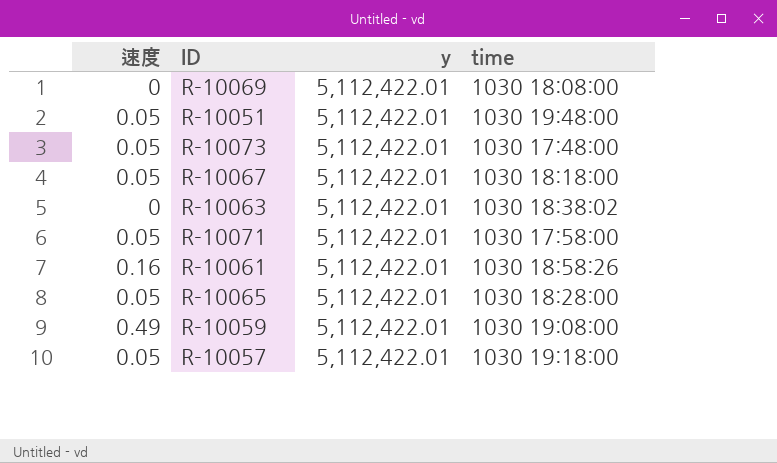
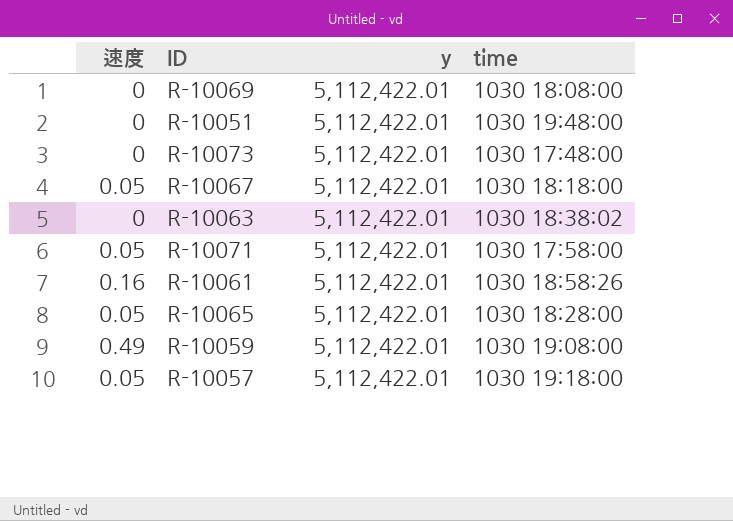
R-10051 | 速度: 0.05 -> 0
R-10073 | 速度: 0.05 -> 0

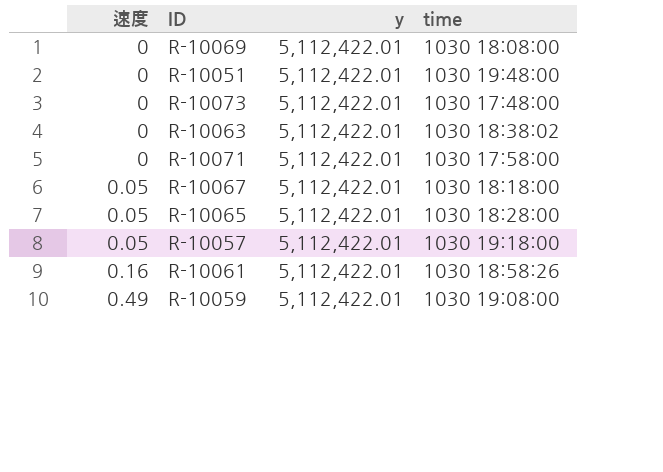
row order: none -> 速度 ascending
R-10071 | 速度: 0.05 -> 0

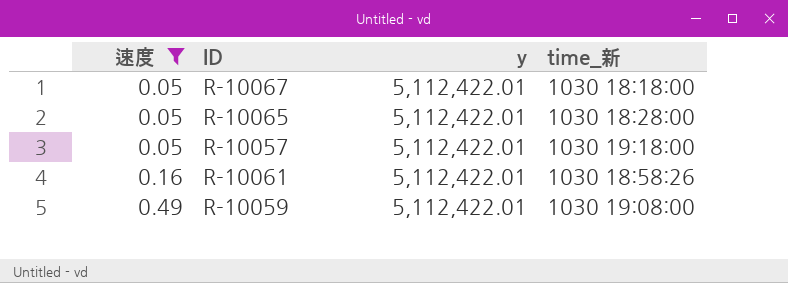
filter: none -> 速度 != 0
column name: time -> time_新

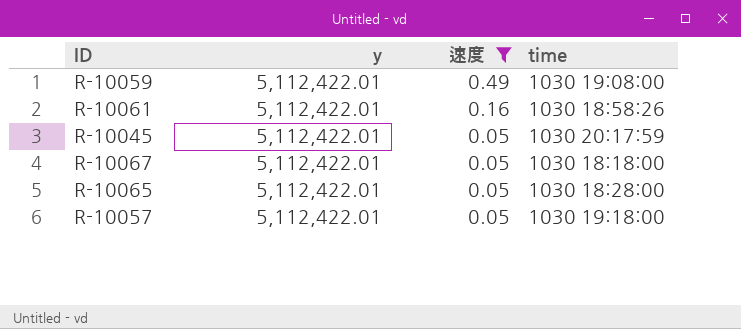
row order: 速度 ascending -> 速度 descending
column 速度 | position: 1 -> 3
column name: time_新 -> time
row R-10045: none -> 5,112,422.01 | 0.05 | 1030 20:17:59

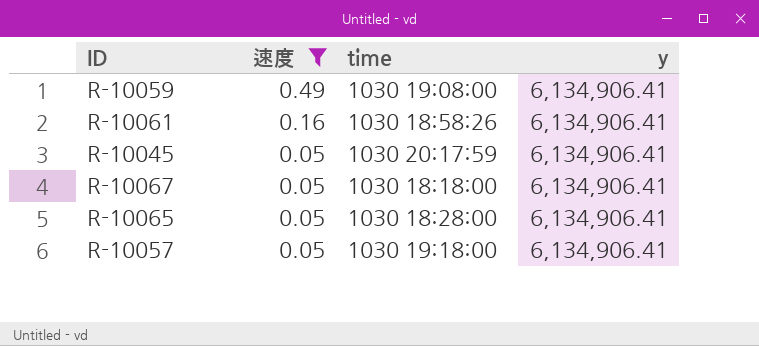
column y | position: 2 -> 4
R-10059 | y: 5,112,422.01 -> 6,134,906.41
R-10061 | y: 5,112,422.01 -> 6,134,906.41
R-10045 | y: 5,112,422.01 -> 6,134,906.41
R-10067 | y: 5,112,422.01 -> 6,134,906.41
R-10065 | y: 5,112,422.01 -> 6,134,906.41
R-10057 | y: 5,112,422.01 -> 6,134,906.41

